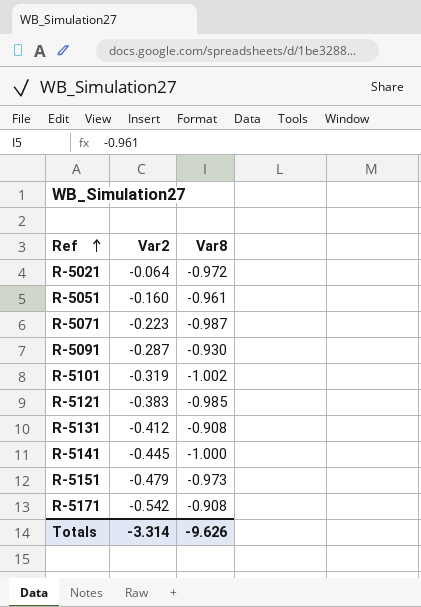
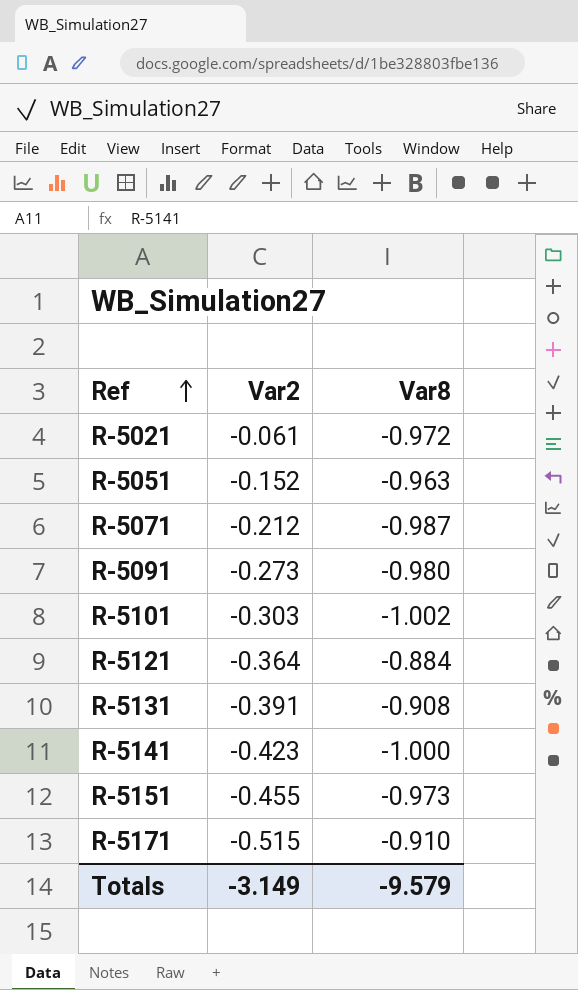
R-5021 | Var2: -0.064 -> -0.061
R-5051 | Var2: -0.160 -> -0.152
R-5051 | Var8: -0.961 -> -0.963
R-5071 | Var2: -0.223 -> -0.212
R-5091 | Var2: -0.287 -> -0.273
R-5091 | Var8: -0.930 -> -0.980
R-5101 | Var2: -0.319 -> -0.303
R-5121 | Var2: -0.383 -> -0.364
R-5121 | Var8: -0.985 -> -0.884
R-5131 | Var2: -0.412 -> -0.391
R-5141 | Var2: -0.445 -> -0.423
R-5151 | Var2: -0.479 -> -0.455
R-5171 | Var2: -0.542 -> -0.515
R-5171 | Var8: -0.908 -> -0.910
Totals | Var2: -3.314 -> -3.149
Totals | Var8: -9.626 -> -9.579

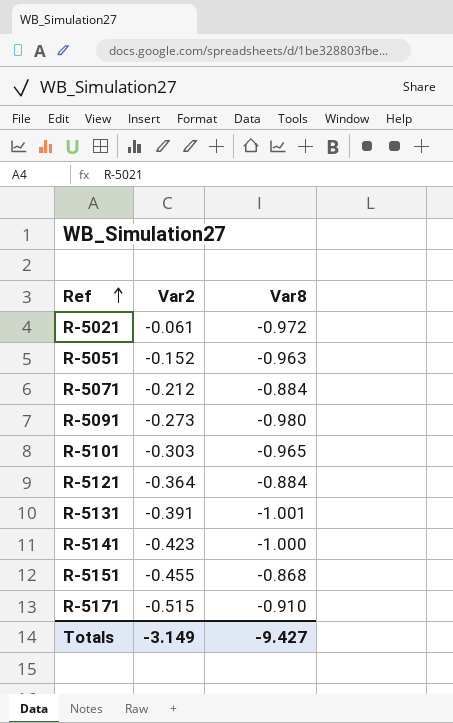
R-5071 | Var8: -0.987 -> -0.884
R-5101 | Var8: -1.002 -> -0.965
R-5131 | Var8: -0.908 -> -1.001
R-5151 | Var8: -0.973 -> -0.868
Totals | Var8: -9.579 -> -9.427

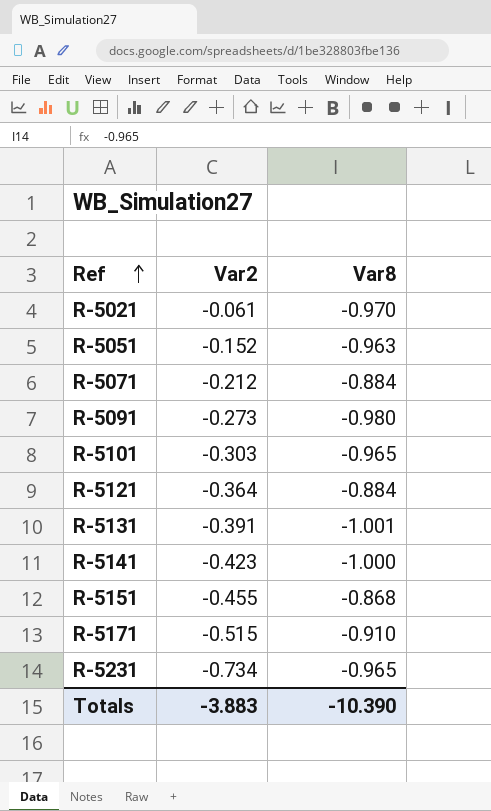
R-5021 | Var8: -0.972 -> -0.970
row R-5231: none -> -0.734 | -0.965
Totals | Var2: -3.149 -> -3.883
Totals | Var8: -9.427 -> -10.390

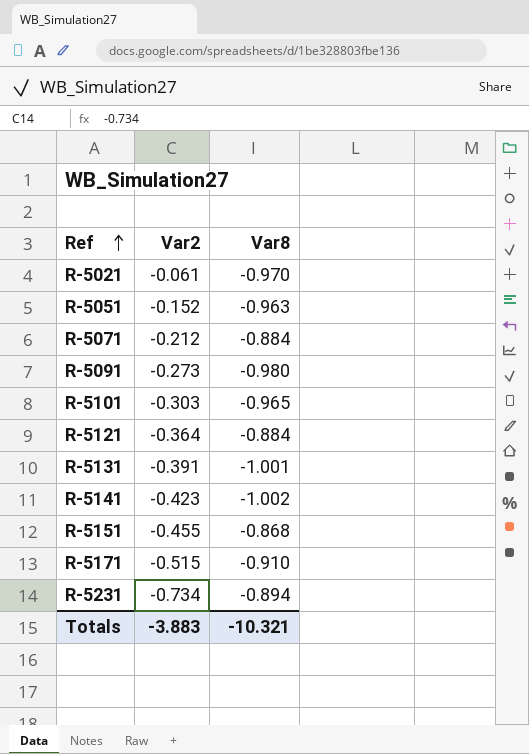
R-5141 | Var8: -1.000 -> -1.002
R-5231 | Var8: -0.965 -> -0.894
Totals | Var8: -10.390 -> -10.321

